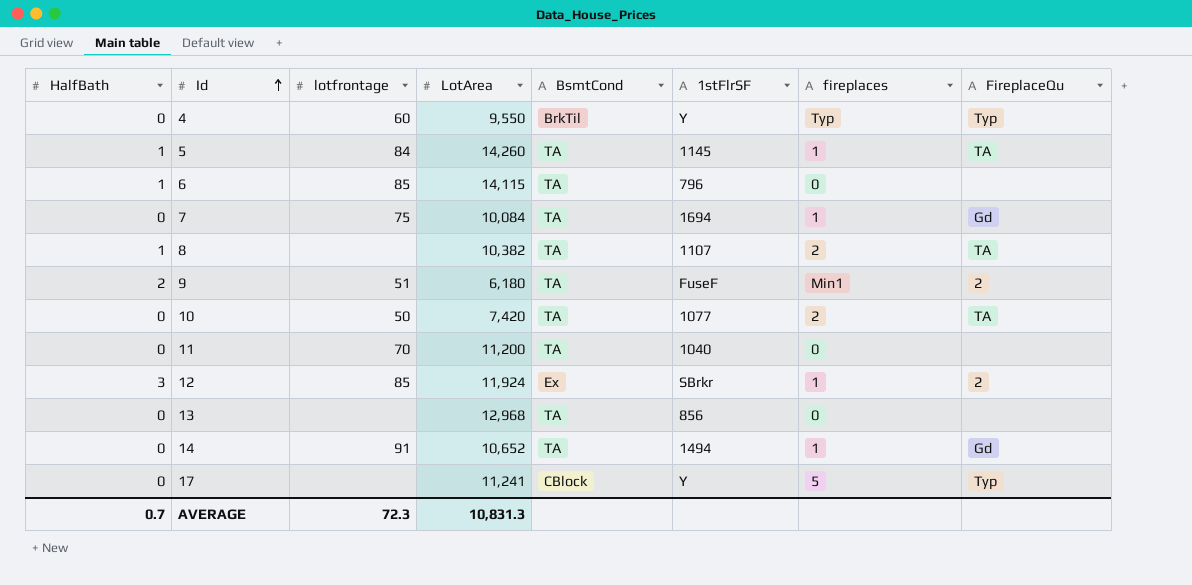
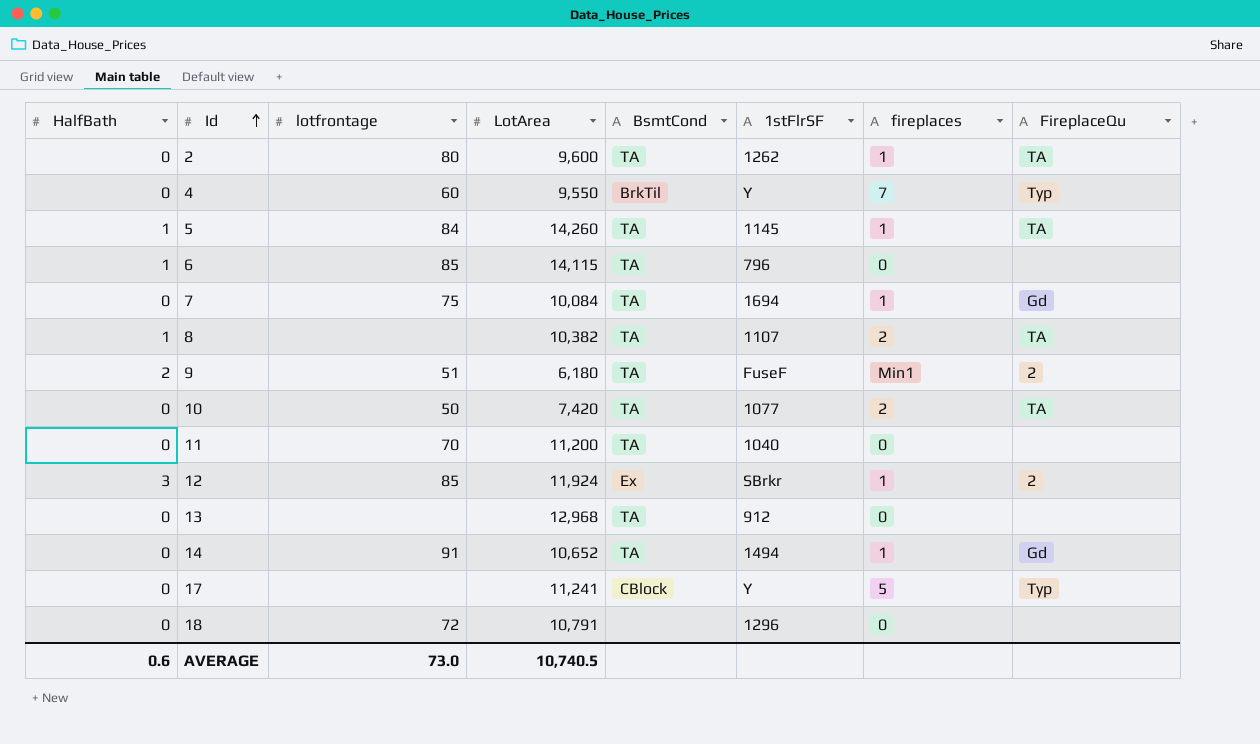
row 2: none -> 0 | 80 | 9,600 | TA | 1262 | 1 | TA
4 | fireplaces: Typ -> 7
13 | 1stFlrSF: 856 -> 912
row 18: none -> 0 | 72 | 10,791 | none | 1296 | 0 | none
AVERAGE | HalfBath: 0.7 -> 0.6
AVERAGE | lotfrontage: 72.3 -> 73.0
AVERAGE | LotArea: 10,831.3 -> 10,740.5

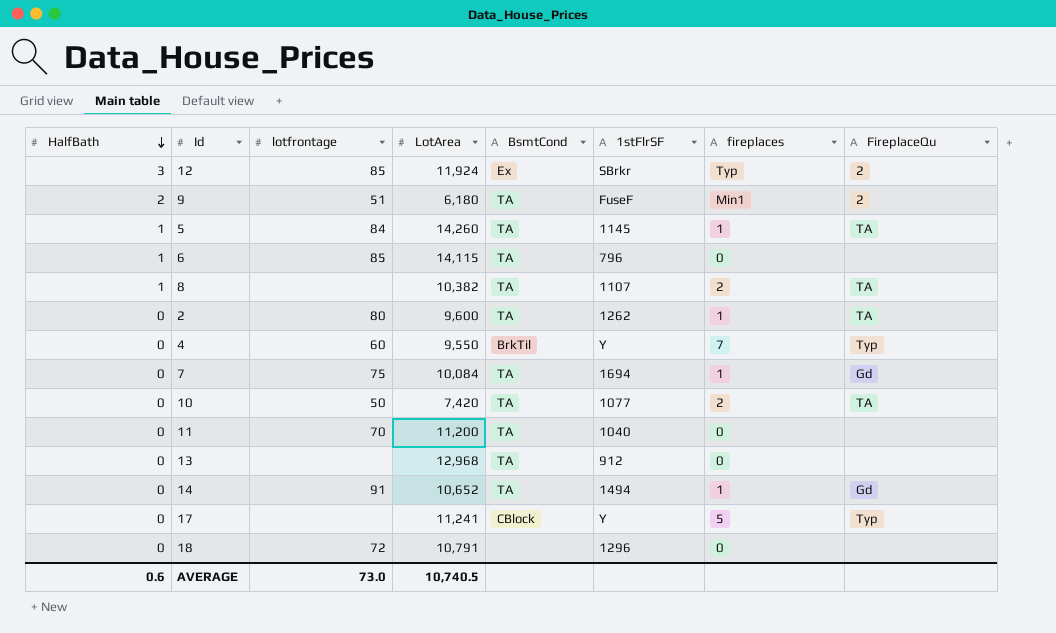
row order: Id ascending -> HalfBath descending
12 | fireplaces: 1 -> Typ

